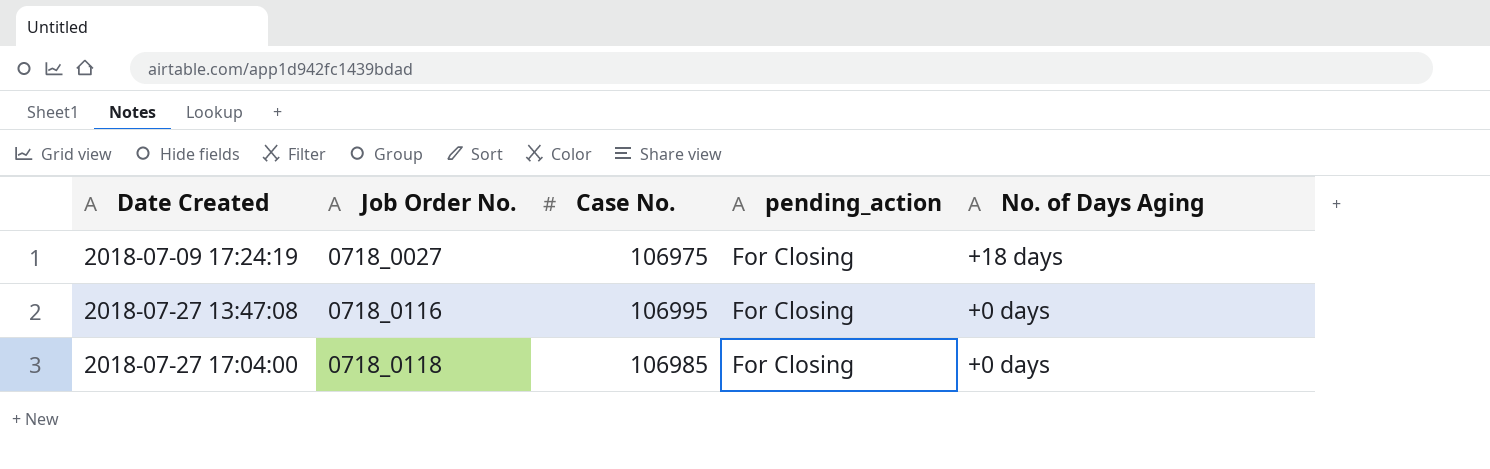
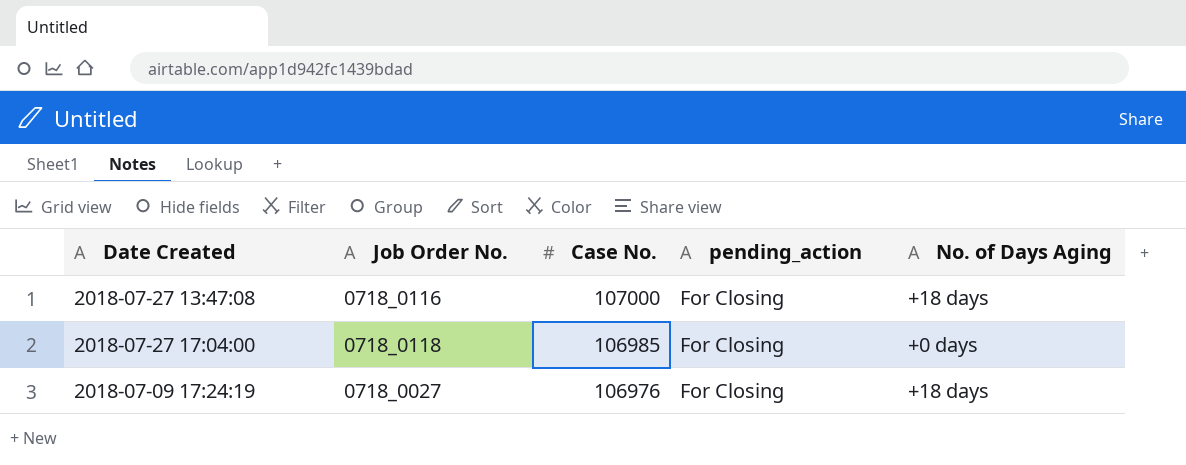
row order: Date Created ascending -> Case No. descending
2018-07-27 13:47:08 | Case No.: 106995 -> 107000
2018-07-27 13:47:08 | No. of Days Aging: +0 days -> +18 days
2018-07-09 17:24:19 | Case No.: 106975 -> 106976

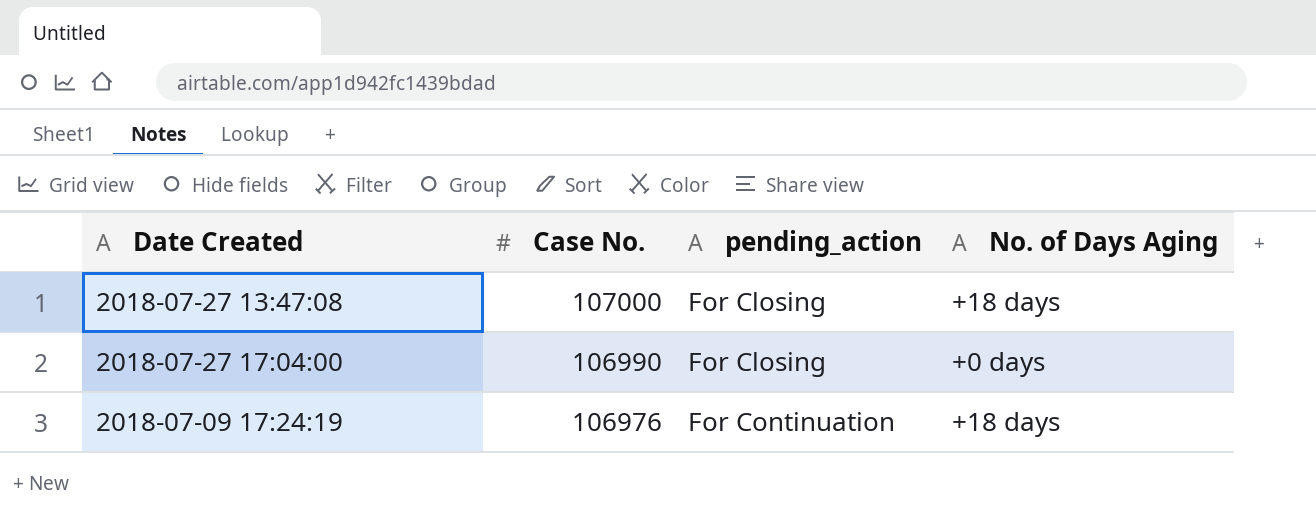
column Job Order No. | position: 2 -> none
2018-07-27 17:04:00 | Case No.: 106985 -> 106990
2018-07-09 17:24:19 | pending_action: For Closing -> For Continuation

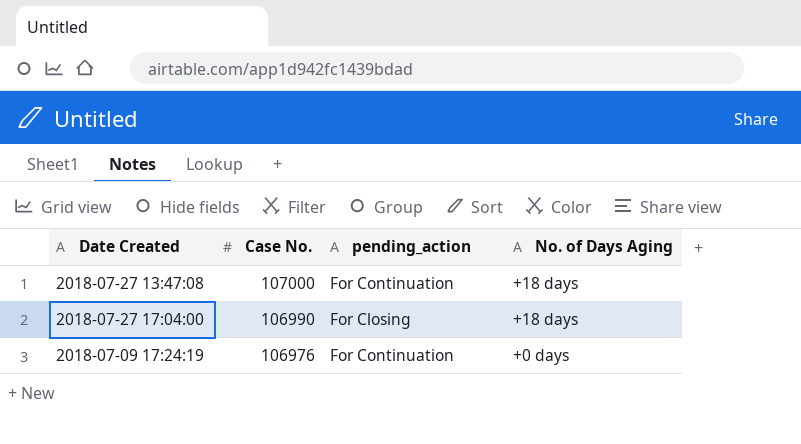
2018-07-27 13:47:08 | pending_action: For Closing -> For Continuation
2018-07-27 17:04:00 | No. of Days Aging: +0 days -> +18 days
2018-07-09 17:24:19 | No. of Days Aging: +18 days -> +0 days

